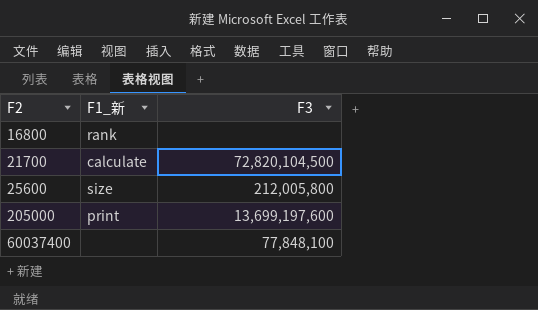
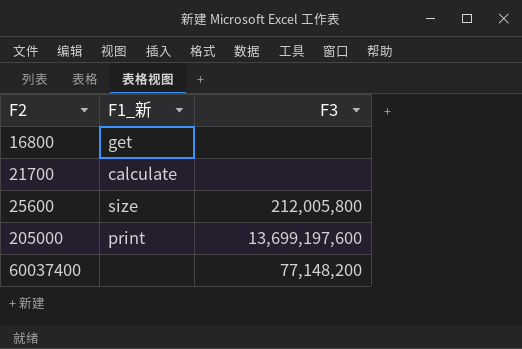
16800 | F1_新: rank -> get
21700 | F3: 72,820,104,500 -> none
60037400 | F3: 77,848,100 -> 77,148,200

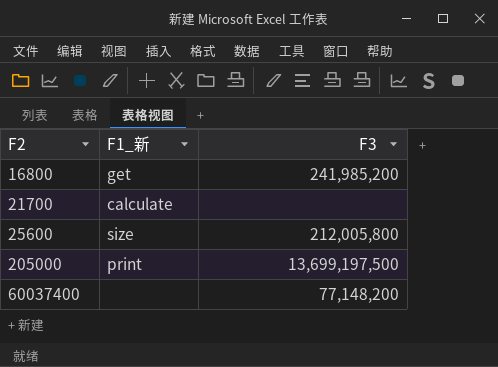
16800 | F3: none -> 241,985,200
205000 | F3: 13,699,197,600 -> 13,699,197,500

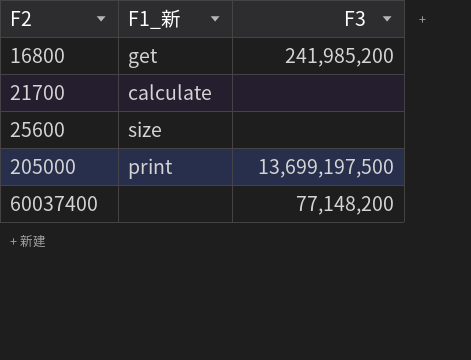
25600 | F3: 212,005,800 -> none

